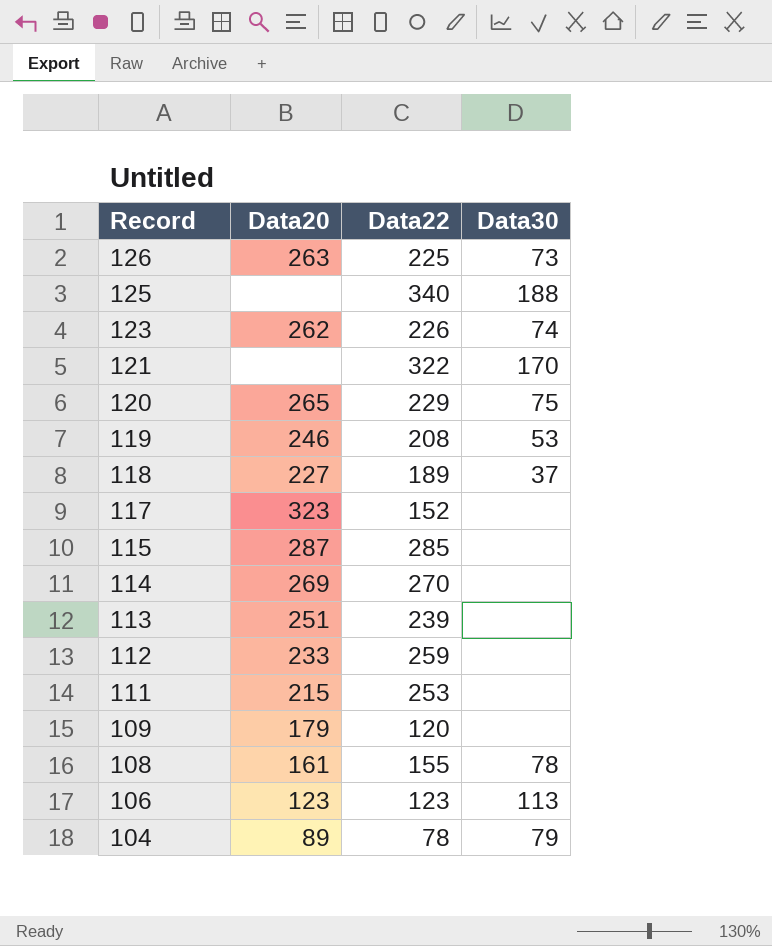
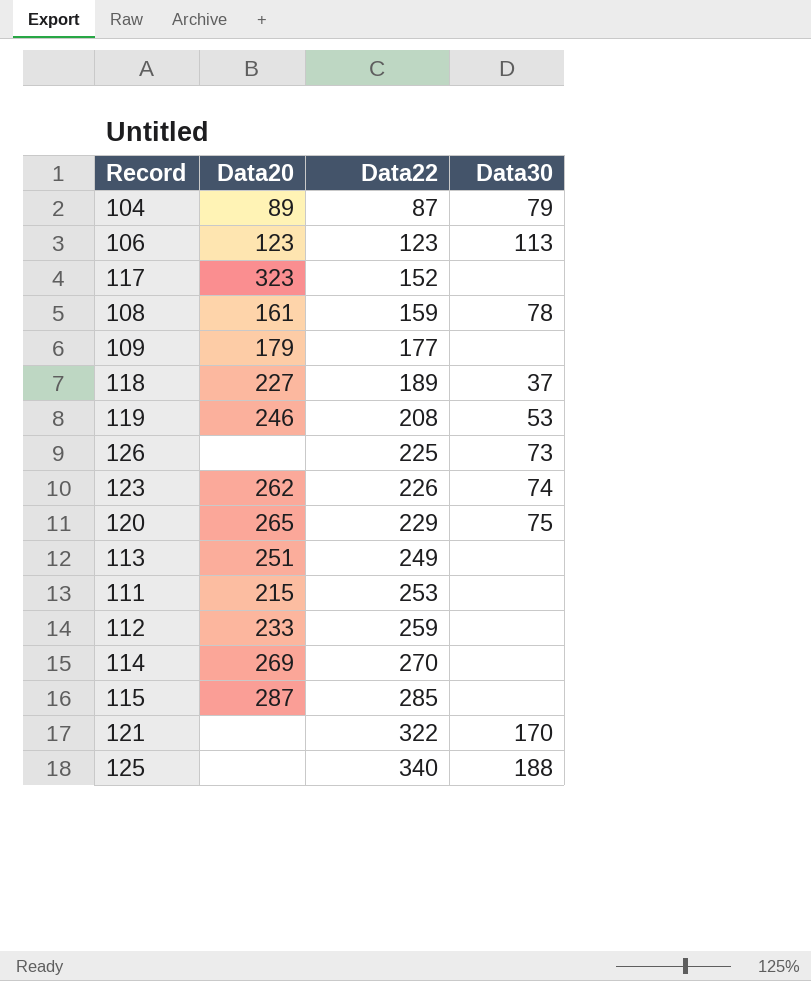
row order: Record descending -> Data22 ascending
104 | Data22: 78 -> 87
108 | Data22: 155 -> 159
109 | Data22: 120 -> 177
126 | Data20: 263 -> none
113 | Data22: 239 -> 249

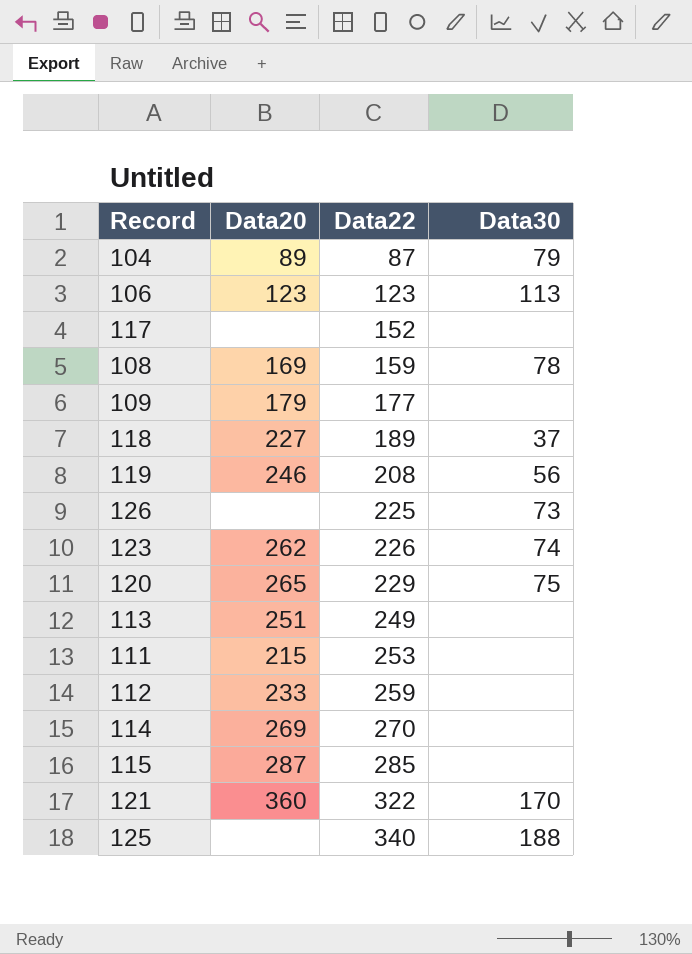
117 | Data20: 323 -> none
108 | Data20: 161 -> 169
119 | Data30: 53 -> 56
121 | Data20: none -> 360

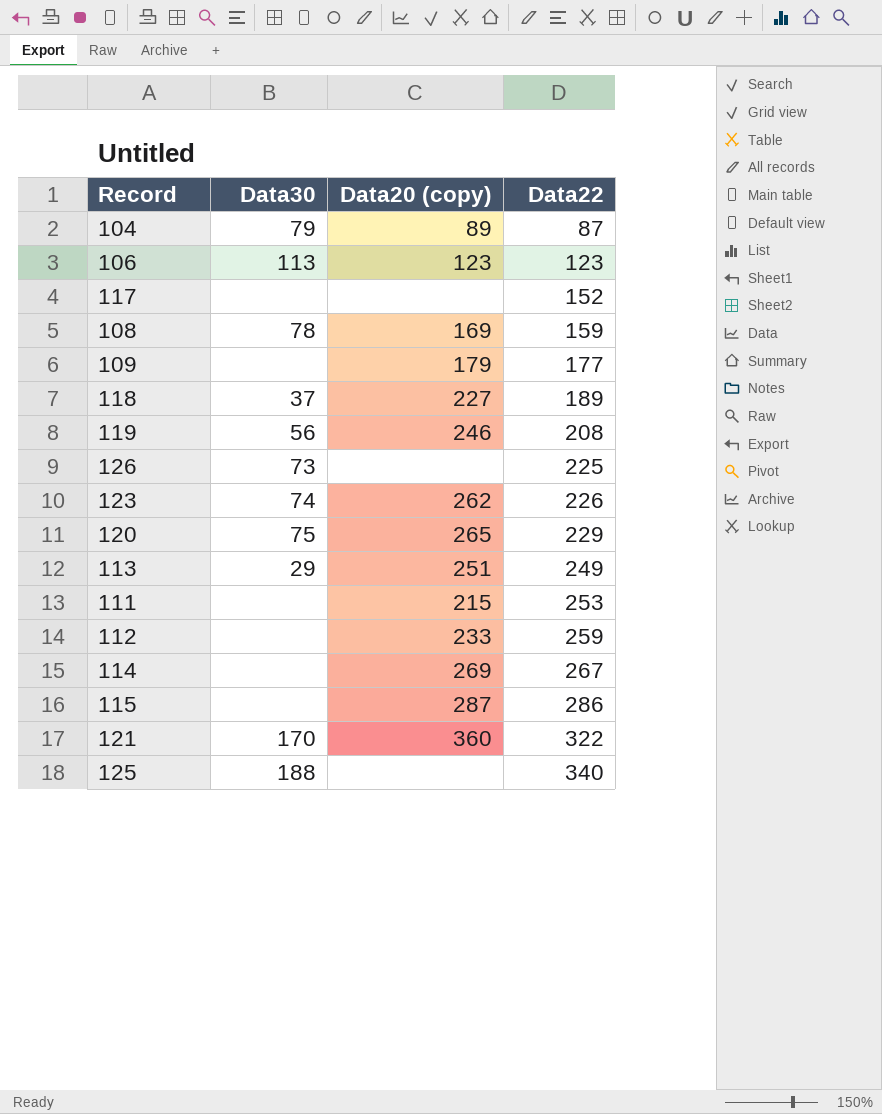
column Data30 | position: 4 -> 2
column name: Data20 -> Data20 (copy)
113 | Data30: none -> 29
114 | Data22: 270 -> 267
115 | Data22: 285 -> 286

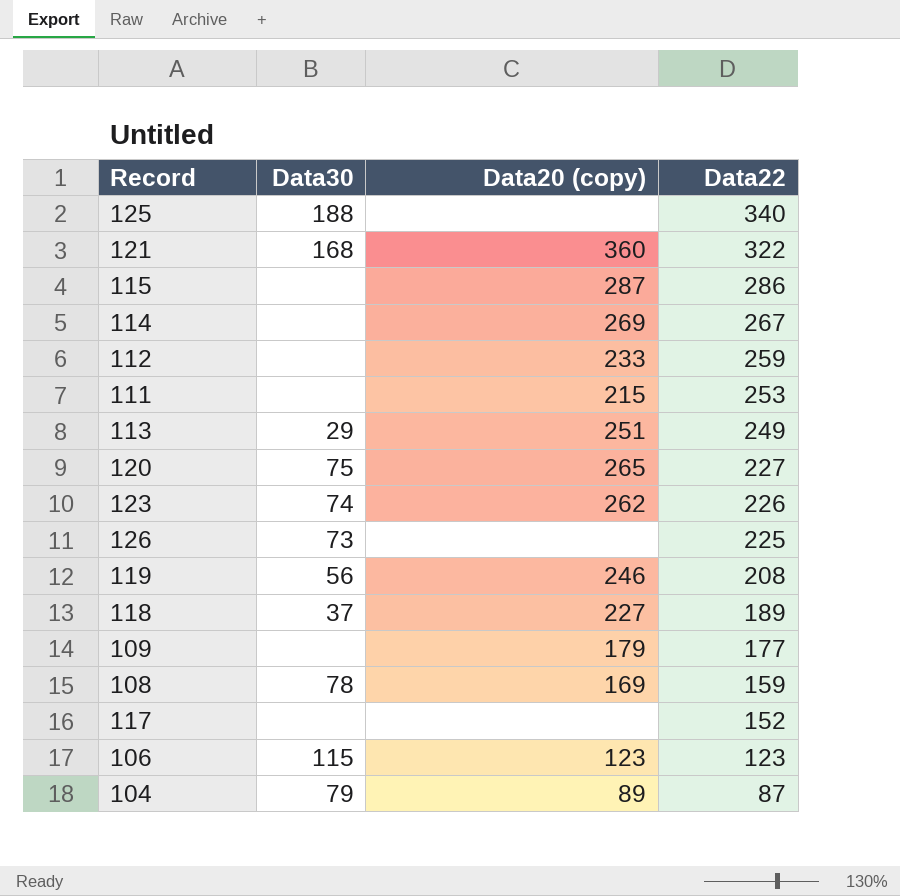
row order: Data22 ascending -> Data22 descending
121 | Data30: 170 -> 168
120 | Data22: 229 -> 227
106 | Data30: 113 -> 115

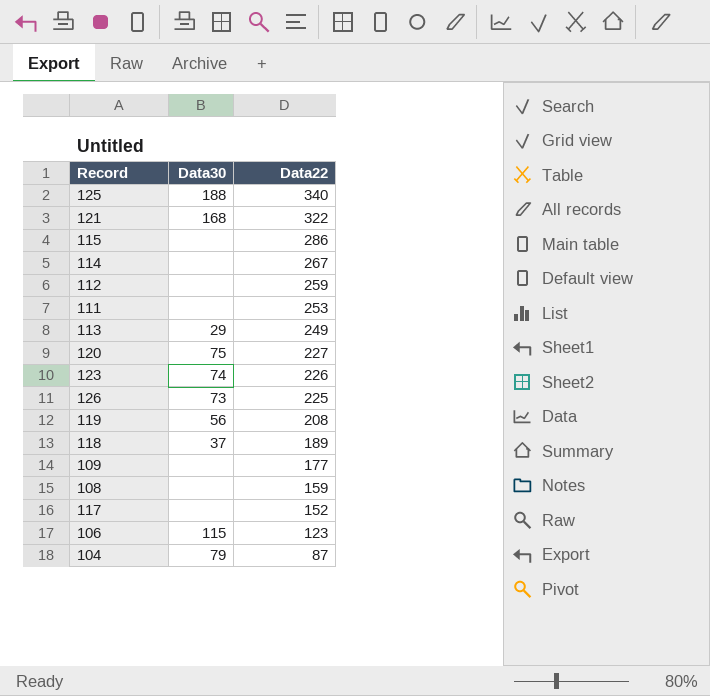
column Data20 (copy) | position: 3 -> none
108 | Data30: 78 -> none

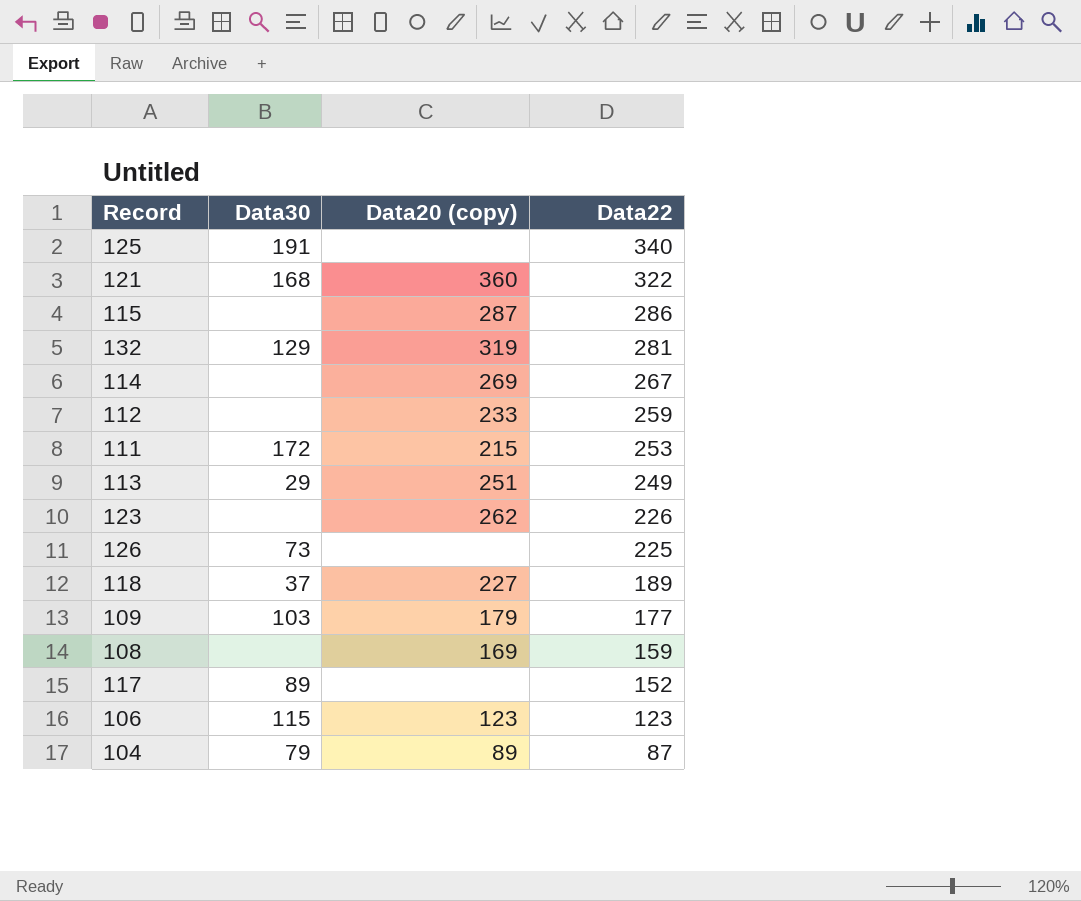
column Data20 (copy) | position: none -> 3
row 120: 75 | 227 -> none
row 119: 56 | 208 -> none
125 | Data30: 188 -> 191
row 132: none -> 129 | 319 | 281
111 | Data30: none -> 172
123 | Data30: 74 -> none
109 | Data30: none -> 103
117 | Data30: none -> 89

